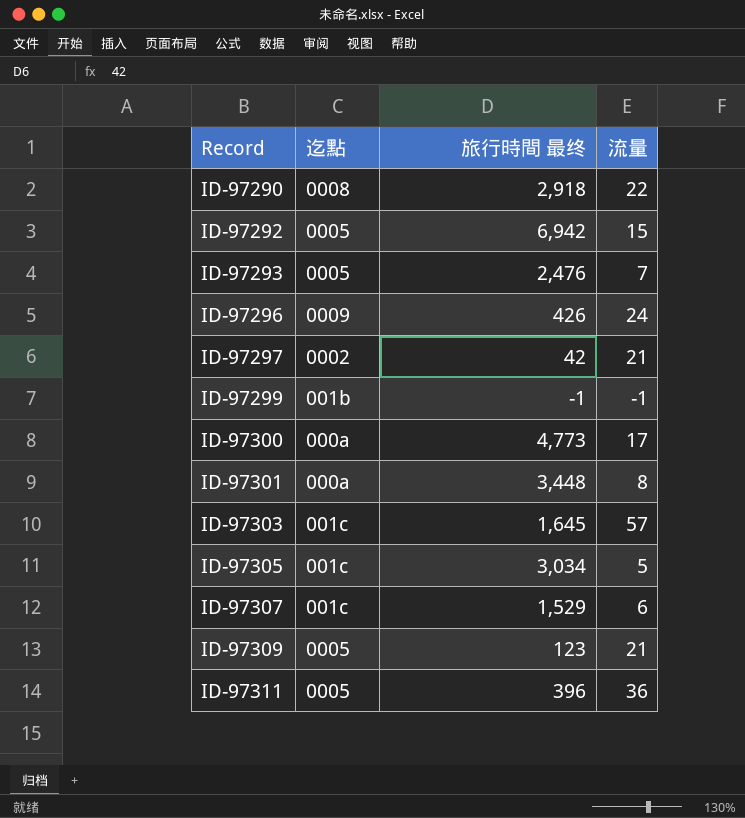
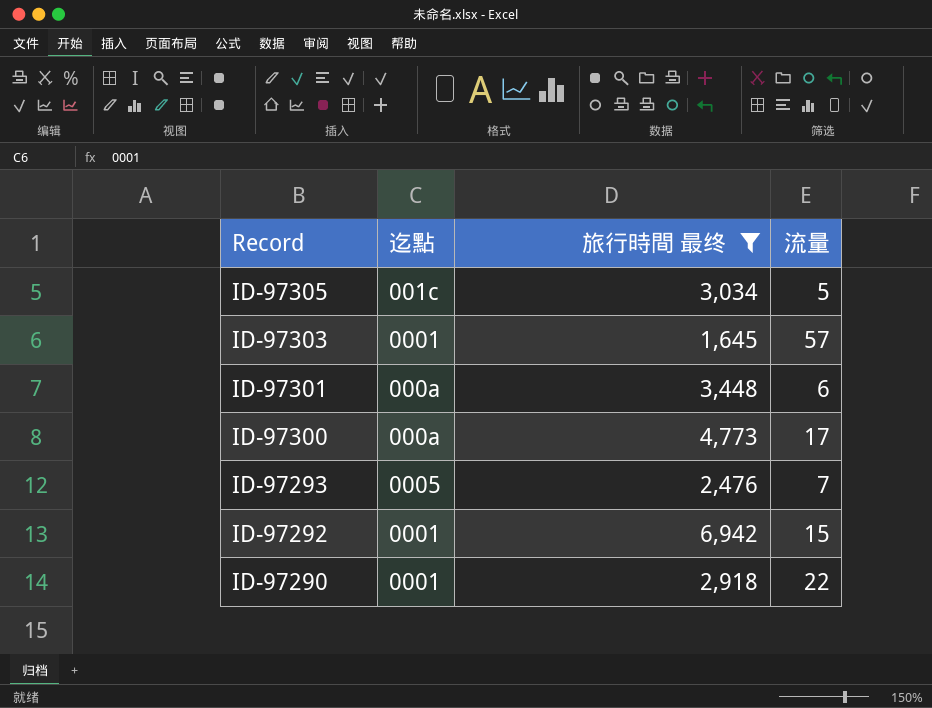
filter: none -> 旅行時間 最终 >= 1,645
row order: Record ascending -> Record descending
ID-97303 | 迄點: 001c -> 0001
ID-97301 | 流量: 8 -> 6
ID-97292 | 迄點: 0005 -> 0001
ID-97290 | 迄點: 0008 -> 0001

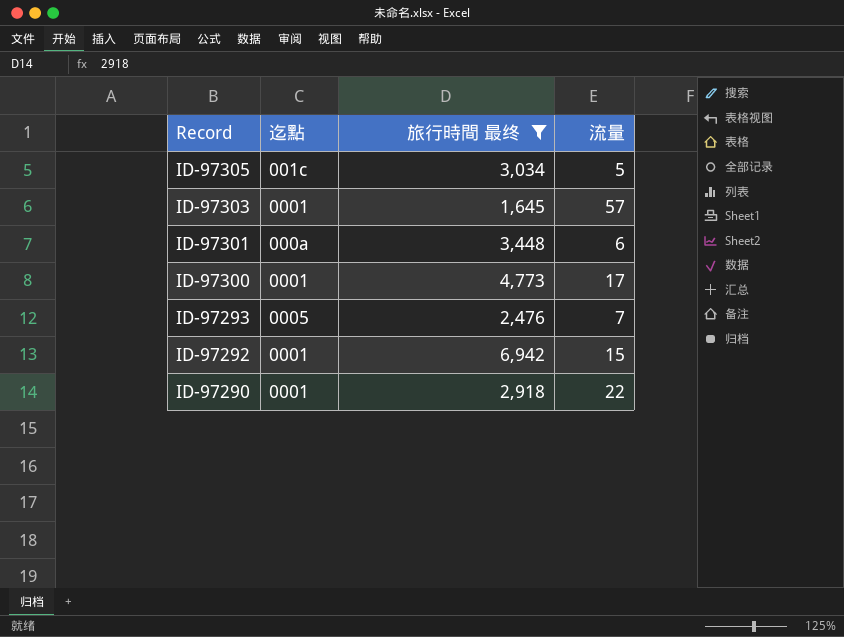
ID-97300 | 迄點: 000a -> 0001

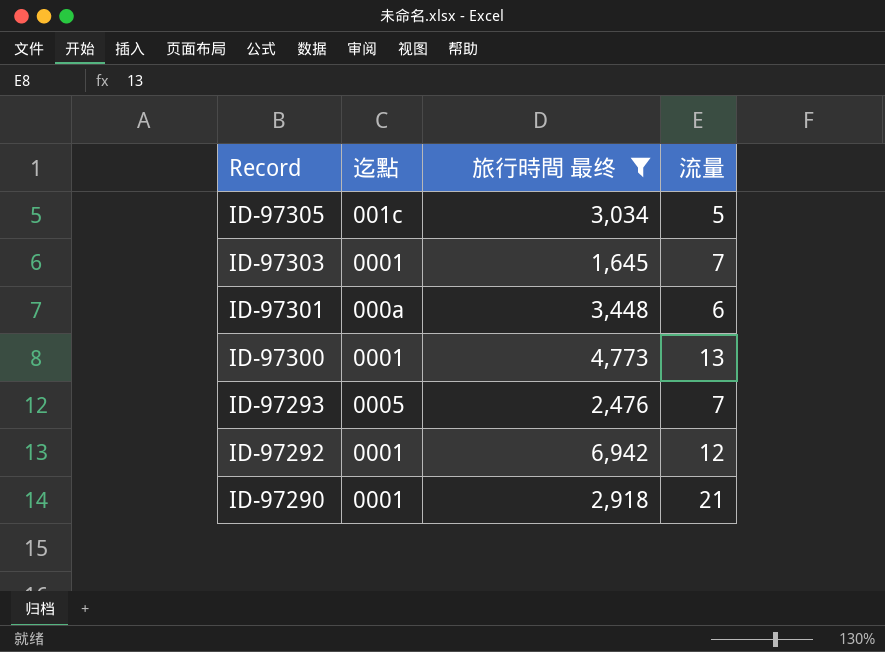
ID-97303 | 流量: 57 -> 7
ID-97300 | 流量: 17 -> 13
ID-97292 | 流量: 15 -> 12
ID-97290 | 流量: 22 -> 21

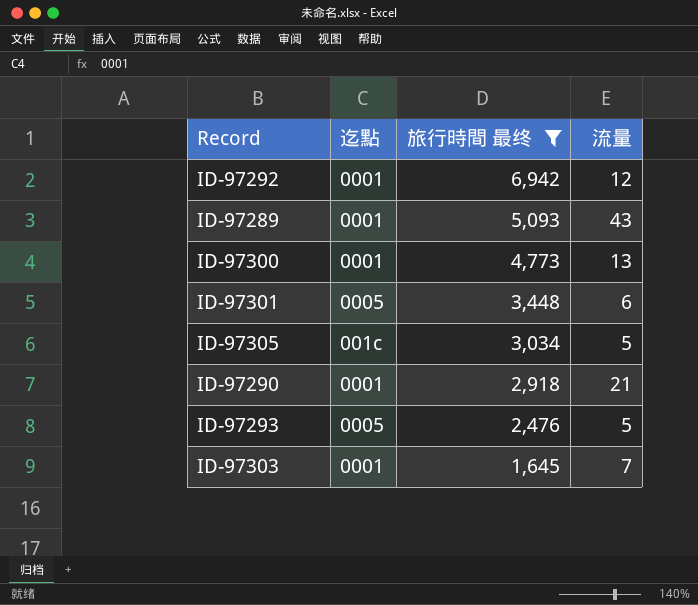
row order: Record descending -> 旅行時間 最终 descending
row ID-97289: none -> 0001 | 5,093 | 43
ID-97301 | 迄點: 000a -> 0005
ID-97293 | 流量: 7 -> 5

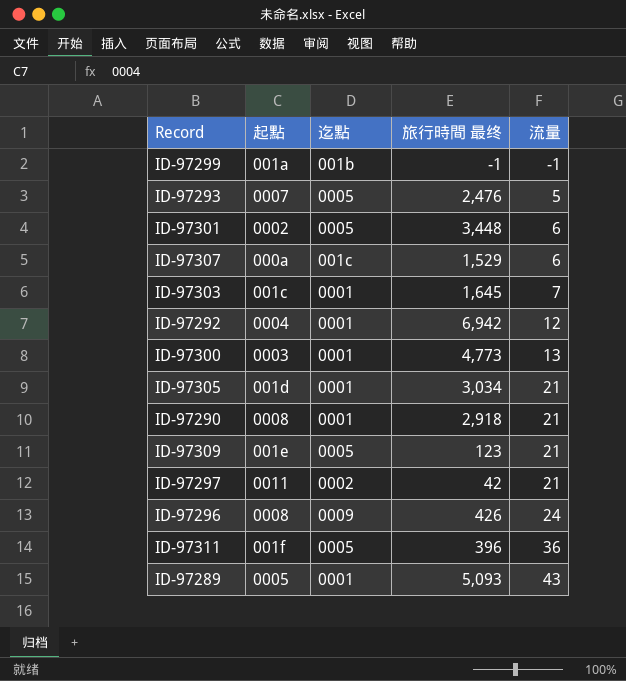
filter: 旅行時間 最终 >= 1,645 -> none
row order: 旅行時間 最终 descending -> 流量 ascending
column 起點 | position: none -> 2
ID-97305 | 迄點: 001c -> 0001
ID-97305 | 流量: 5 -> 21

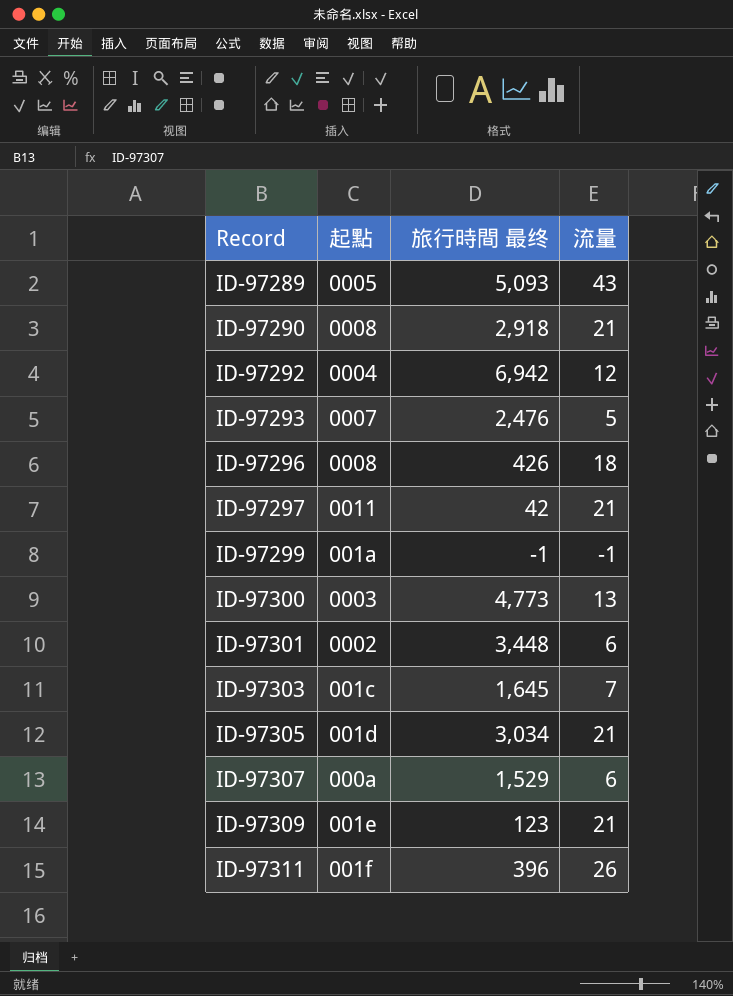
row order: 流量 ascending -> Record ascending
column 迄點 | position: 3 -> none
ID-97296 | 流量: 24 -> 18
ID-97311 | 流量: 36 -> 26

